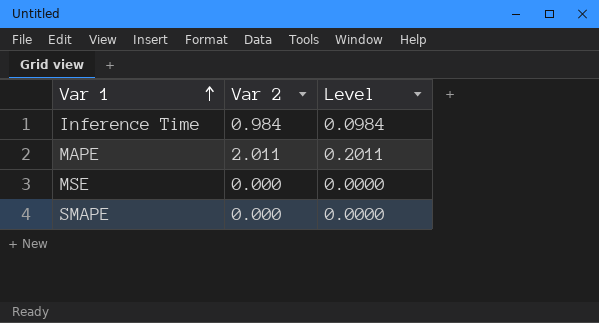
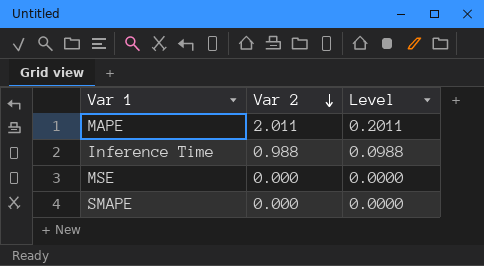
row order: Var 1 ascending -> Var 2 descending
Inference Time | Var 2: 0.984 -> 0.988
Inference Time | Level: 0.0984 -> 0.0988

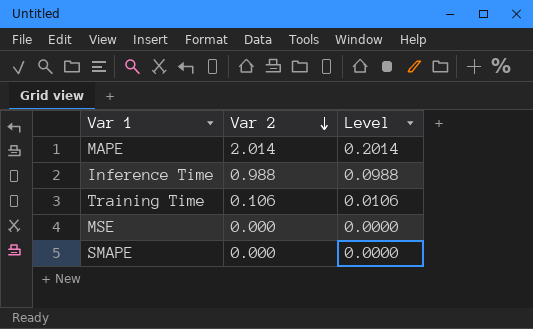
MAPE | Var 2: 2.011 -> 2.014
MAPE | Level: 0.2011 -> 0.2014
row Training Time: none -> 0.106 | 0.0106

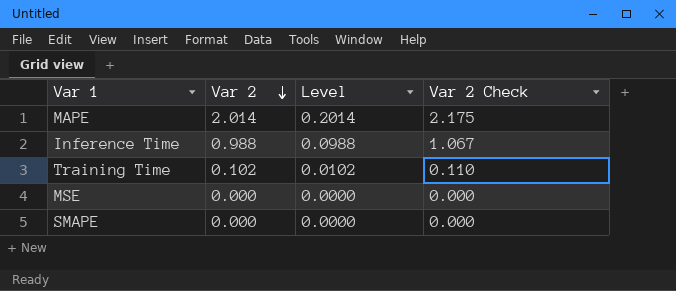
column Var 2 Check | formula: none -> [Var 2] * 1.08
Training Time | Var 2: 0.106 -> 0.102
Training Time | Level: 0.0106 -> 0.0102

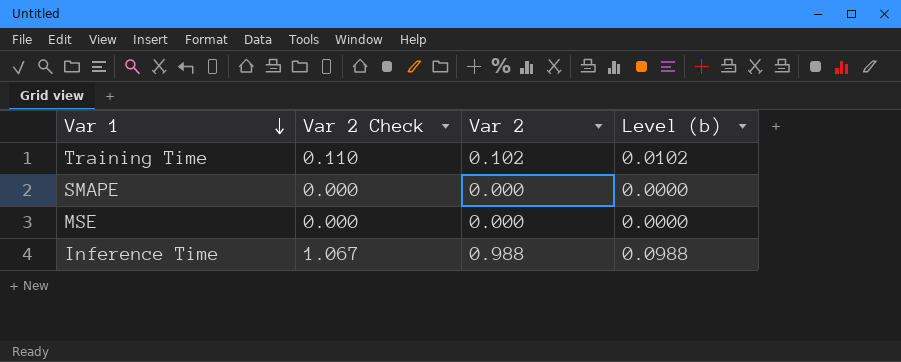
row order: Var 2 descending -> Var 1 descending
column Var 2 Check | position: 4 -> 2
column name: Level -> Level (b)
row MAPE: 2.014 | 0.2014 | 2.175 -> none

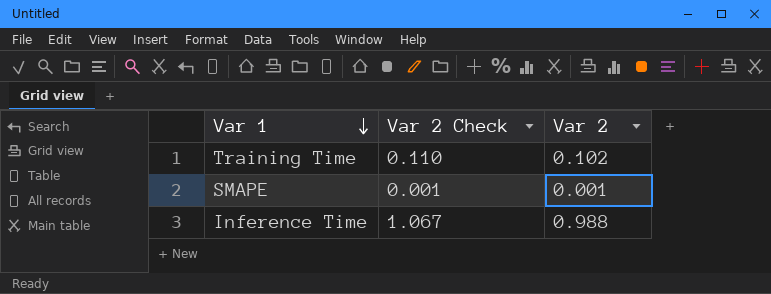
column Level (b) | formula: [Var 2] * 0.1 -> none
row MSE: 0.000 | 0.000 | 0.0000 -> none
SMAPE | Var 2 Check: 0.000 -> 0.001
SMAPE | Var 2: 0.000 -> 0.001

